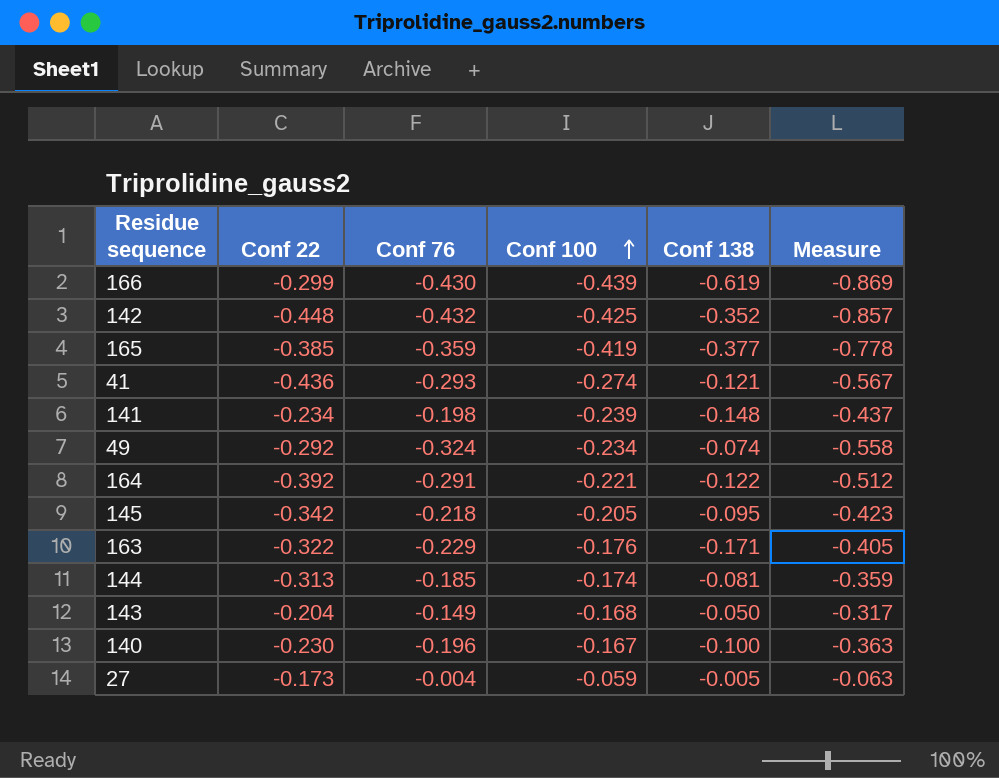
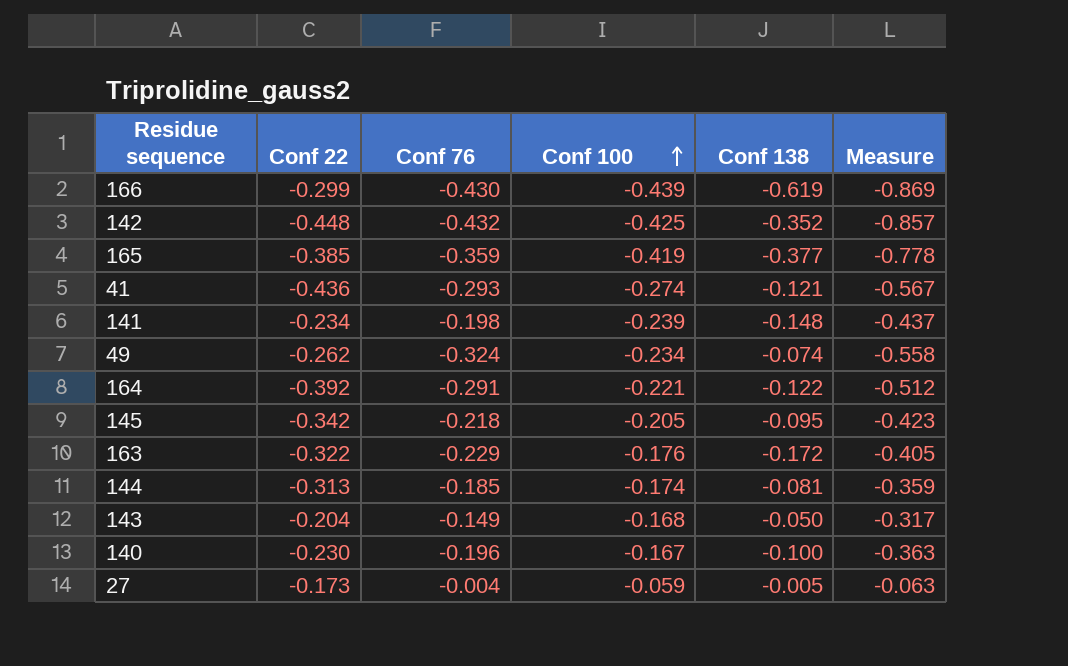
49 | Conf 22: -0.292 -> -0.262
163 | Conf 138: -0.171 -> -0.172

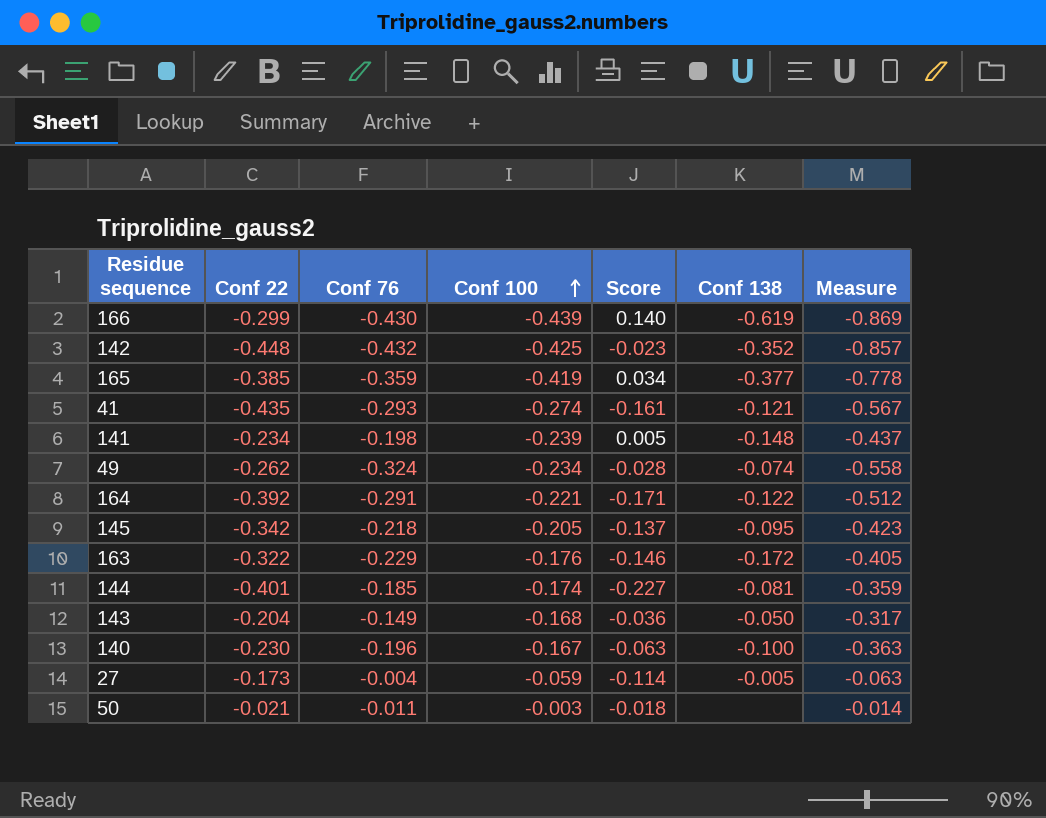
column Score | formula: none -> [Conf 22] - [Conf 100]
41 | Conf 22: -0.436 -> -0.435
144 | Conf 22: -0.313 -> -0.401
row 50: none -> -0.021 | -0.011 | -0.003 | -0.018 | none | -0.014

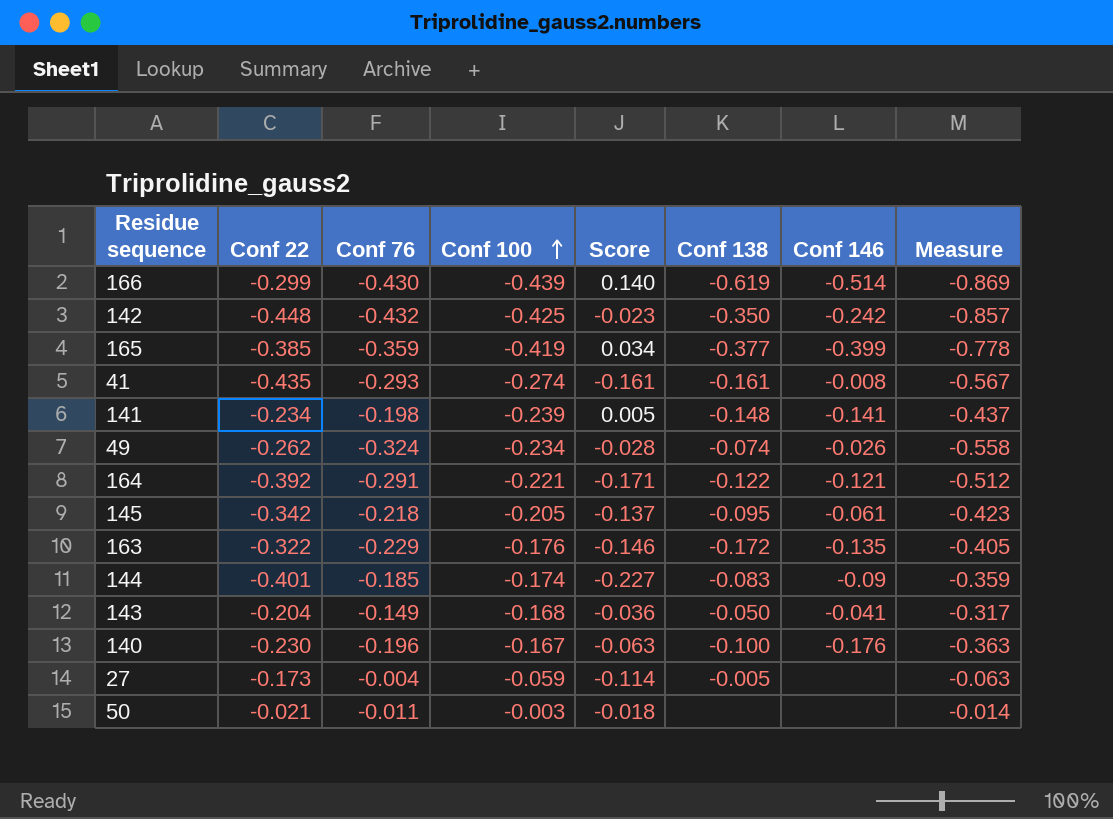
column Conf 146 | position: none -> 7
142 | Conf 138: -0.352 -> -0.350
41 | Conf 138: -0.121 -> -0.161
144 | Conf 138: -0.081 -> -0.083

